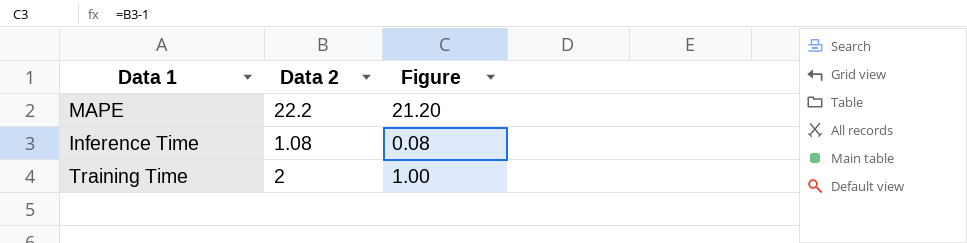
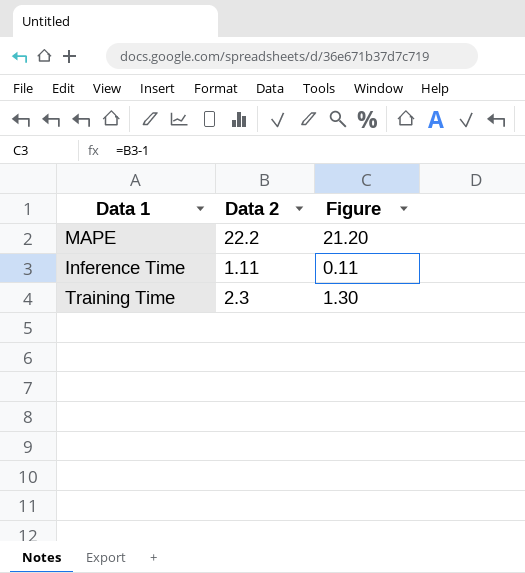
Inference Time | Data 2: 1.08 -> 1.11
Inference Time | Figure: 0.08 -> 0.11
Training Time | Data 2: 2 -> 2.3
Training Time | Figure: 1.00 -> 1.30

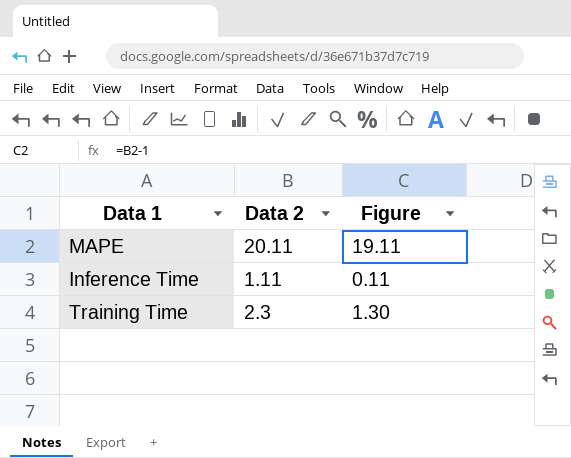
MAPE | Data 2: 22.2 -> 20.11
MAPE | Figure: 21.20 -> 19.11

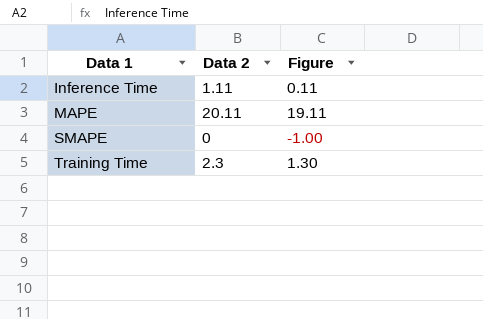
row order: none -> Data 1 ascending
row SMAPE: none -> 0 | -1.00

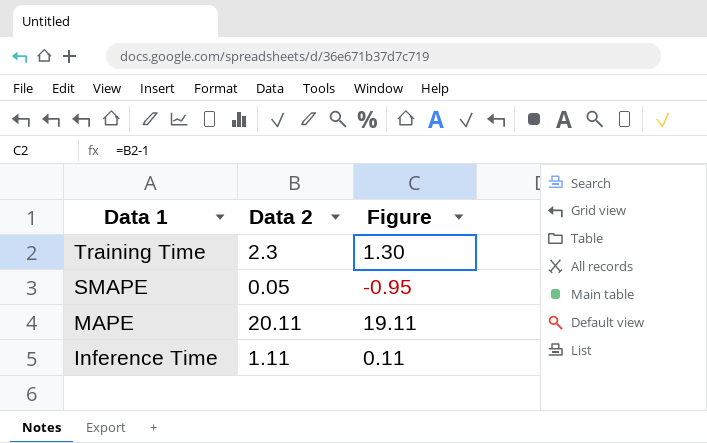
row order: Data 1 ascending -> Data 1 descending
SMAPE | Data 2: 0 -> 0.05
SMAPE | Figure: -1.00 -> -0.95

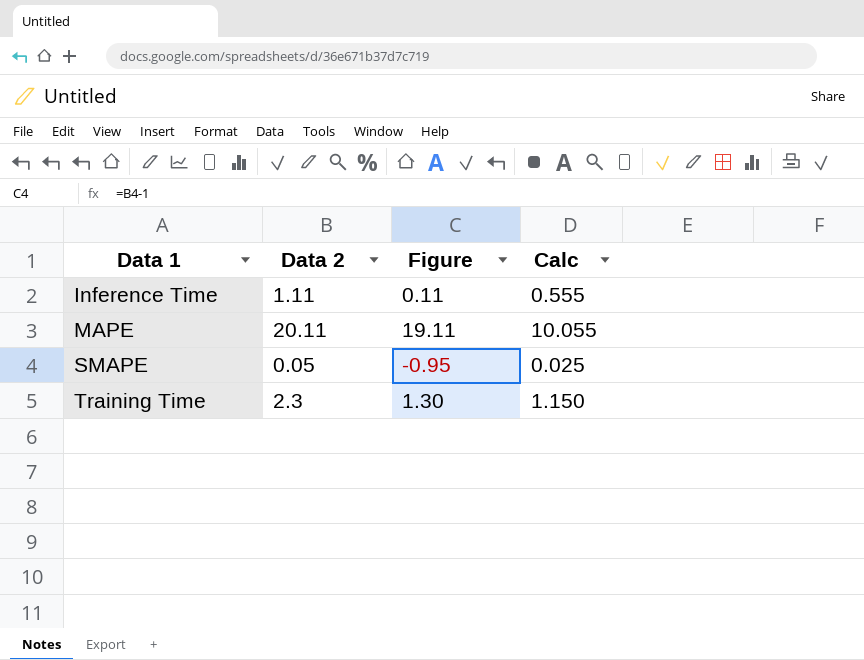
row order: Data 1 descending -> Data 1 ascending
column Calc | formula: none -> [Data 2] * 0.5

